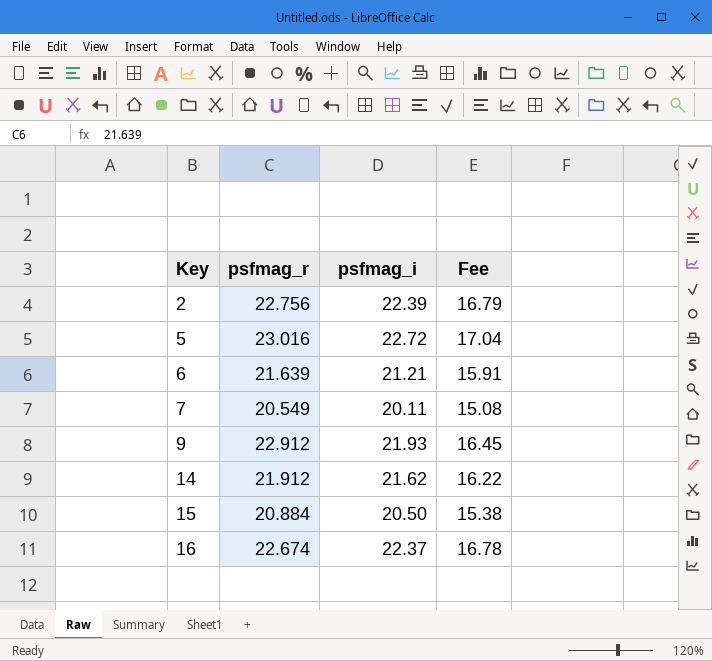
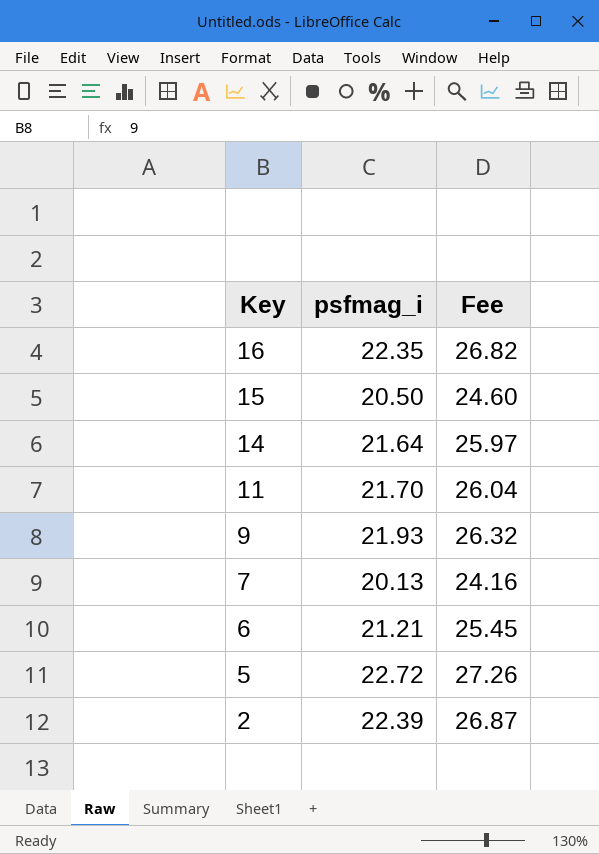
row order: Key ascending -> Key descending
column psfmag_r | position: 2 -> none
column Fee | formula: [psfmag_i] * 0.75 -> [psfmag_i] * 1.2
16 | psfmag_i: 22.37 -> 22.35
14 | psfmag_i: 21.62 -> 21.64
row 11: none -> 21.70 | 26.04
7 | psfmag_i: 20.11 -> 20.13

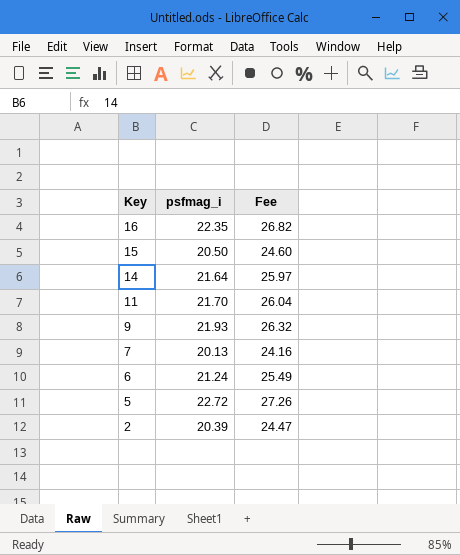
6 | psfmag_i: 21.21 -> 21.24
6 | Fee: 25.45 -> 25.49
2 | psfmag_i: 22.39 -> 20.39
2 | Fee: 26.87 -> 24.47

